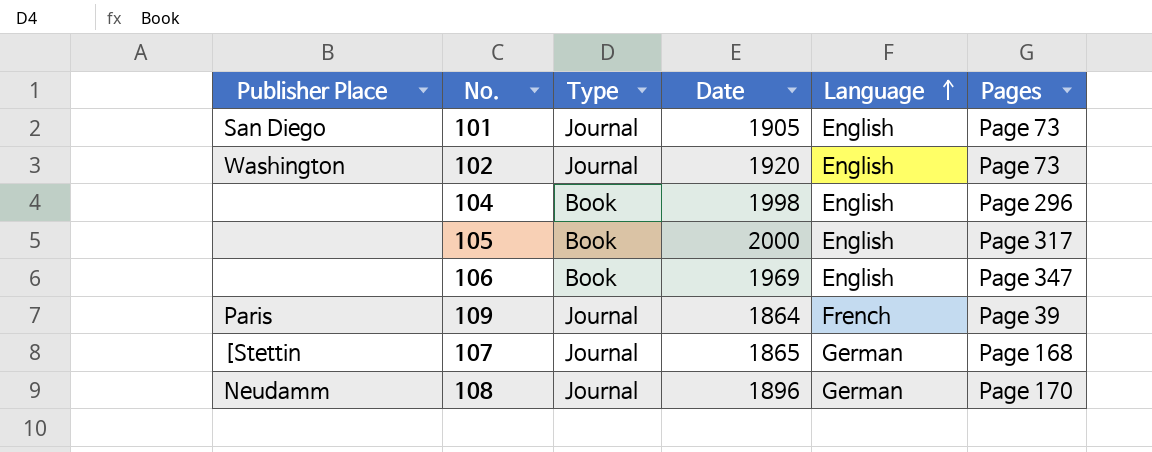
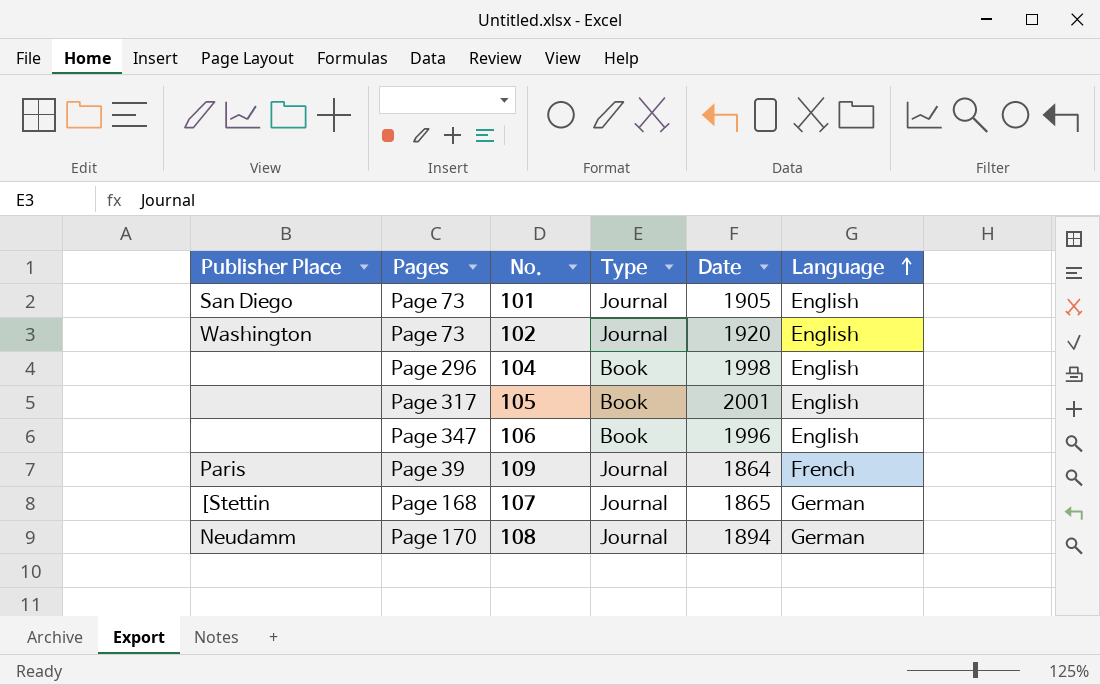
column Pages | position: 6 -> 2
105 | Date: 2000 -> 2001
106 | Date: 1969 -> 1996
108 | Date: 1896 -> 1894

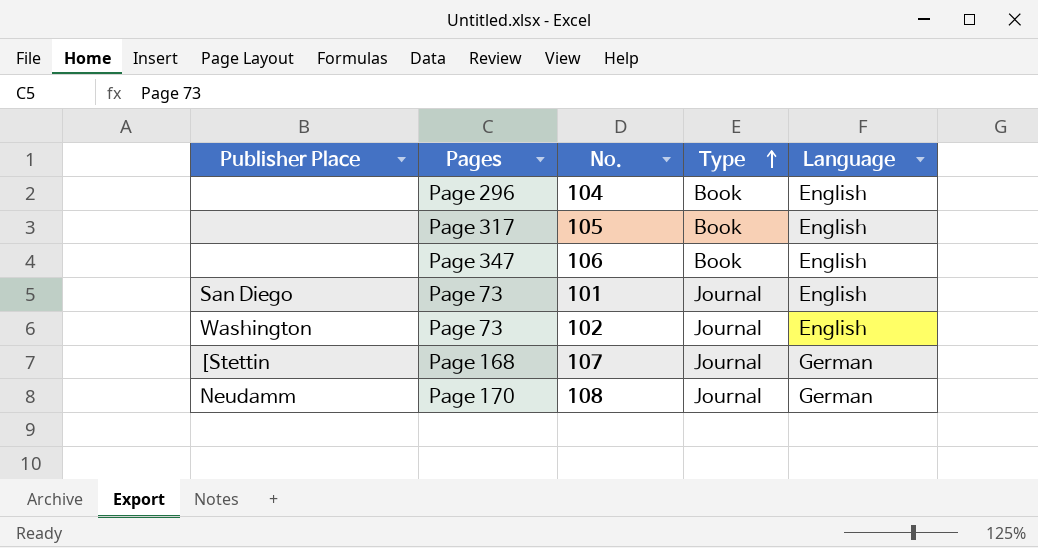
row order: Language ascending -> Type ascending
column Date | position: 5 -> none
row 109: Paris | Page 39 | Journal | 1864 | French -> none

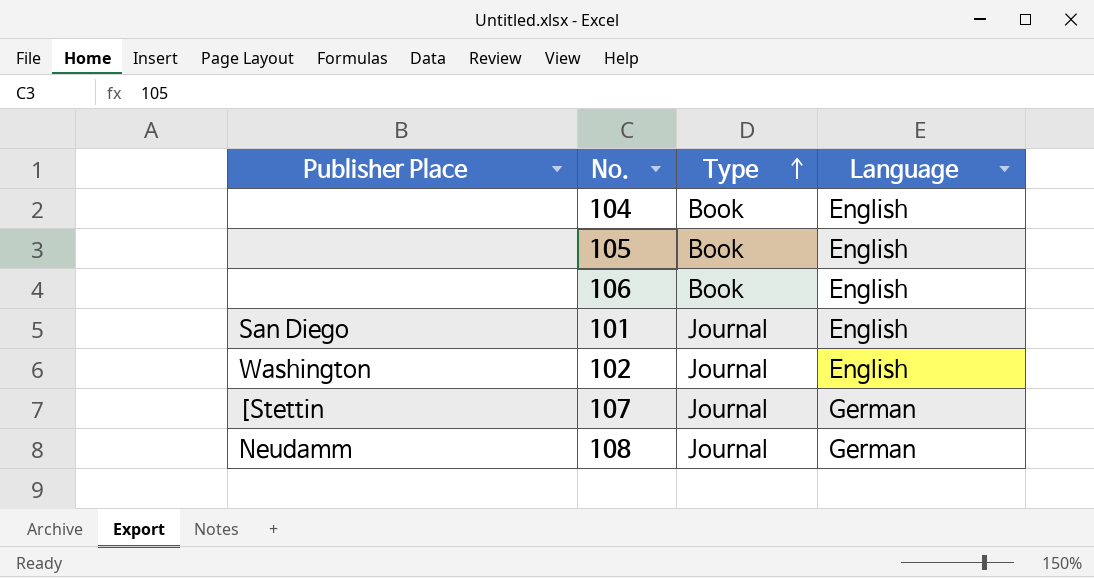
column Pages | position: 2 -> none

